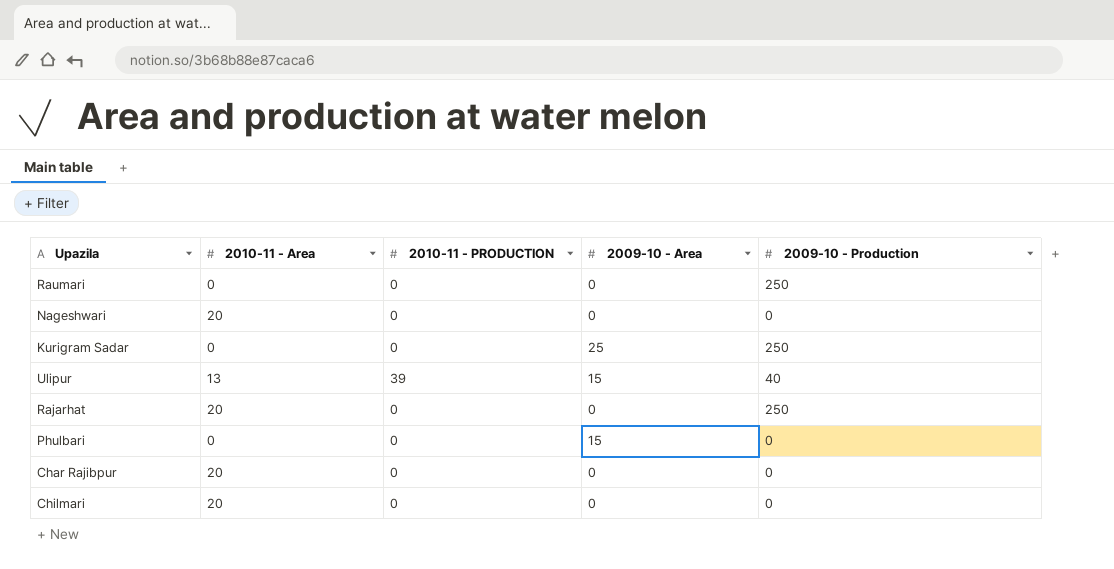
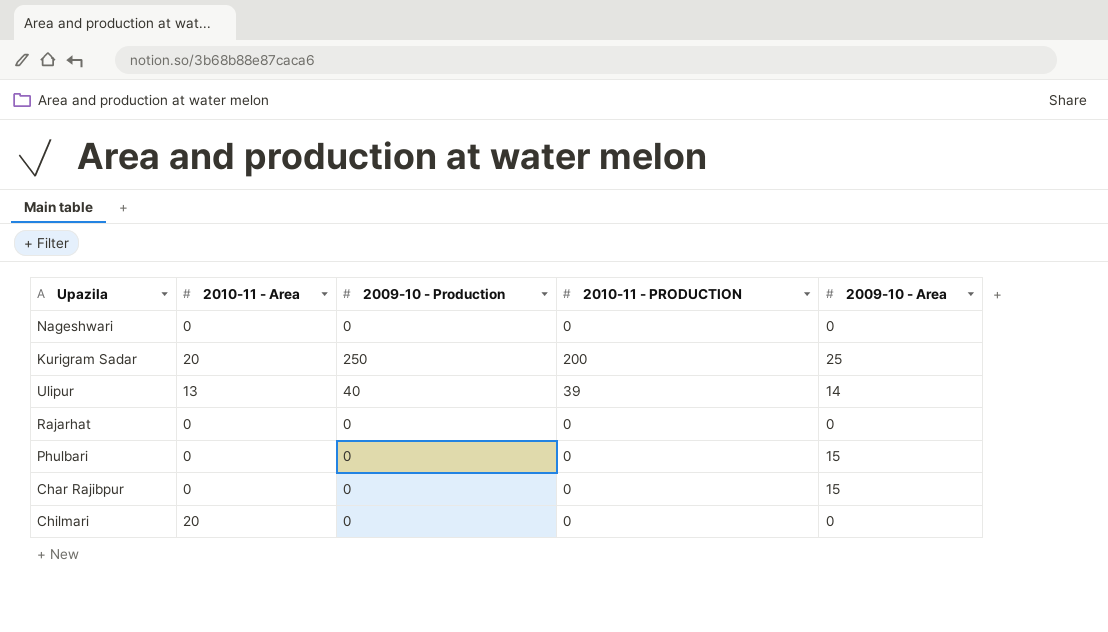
column 2009-10 - Production | position: 5 -> 3
row Raumari: 0 | 0 | 0 | 250 -> none
Nageshwari | 2010-11 - Area: 20 -> 0
Kurigram Sadar | 2010-11 - Area: 0 -> 20
Kurigram Sadar | 2010-11 - PRODUCTION: 0 -> 200
Ulipur | 2009-10 - Area: 15 -> 14
Rajarhat | 2010-11 - Area: 20 -> 0
Rajarhat | 2009-10 - Production: 250 -> 0
Char Rajibpur | 2010-11 - Area: 20 -> 0
Char Rajibpur | 2009-10 - Area: 0 -> 15

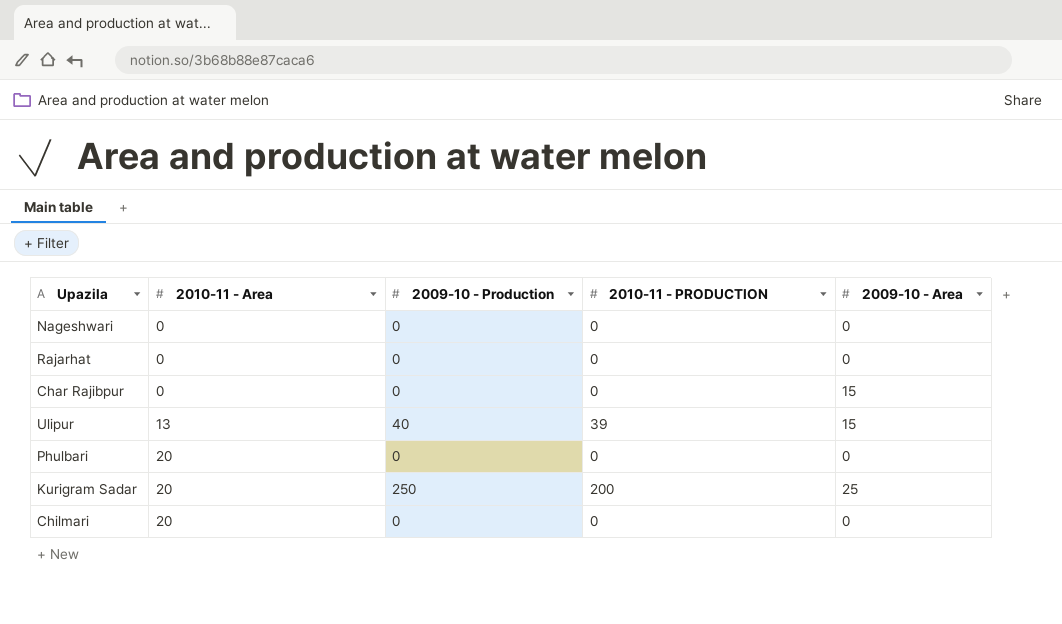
row order: none -> 2010-11 - Area ascending
Ulipur | 2009-10 - Area: 14 -> 15
Phulbari | 2010-11 - Area: 0 -> 20
Phulbari | 2009-10 - Area: 15 -> 0

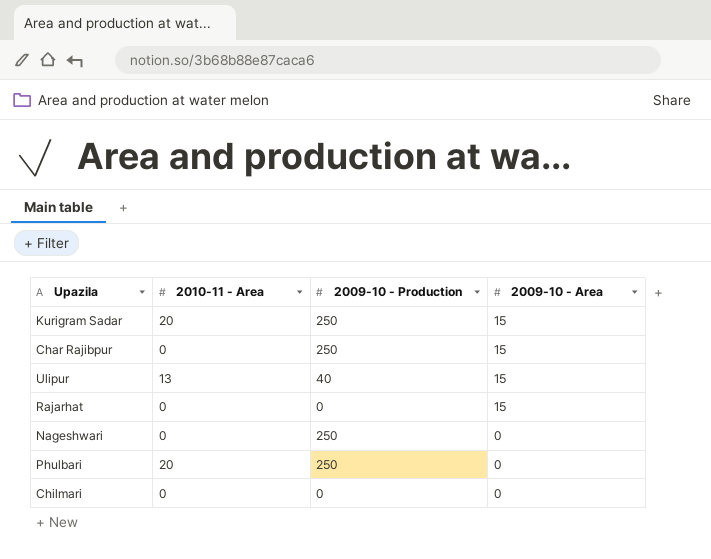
row order: 2010-11 - Area ascending -> 2009-10 - Area descending
column 2010-11 - PRODUCTION | position: 4 -> none
Kurigram Sadar | 2009-10 - Area: 25 -> 15
Char Rajibpur | 2009-10 - Production: 0 -> 250
Rajarhat | 2009-10 - Area: 0 -> 15
Nageshwari | 2009-10 - Production: 0 -> 250
Phulbari | 2009-10 - Production: 0 -> 250
Chilmari | 2010-11 - Area: 20 -> 0

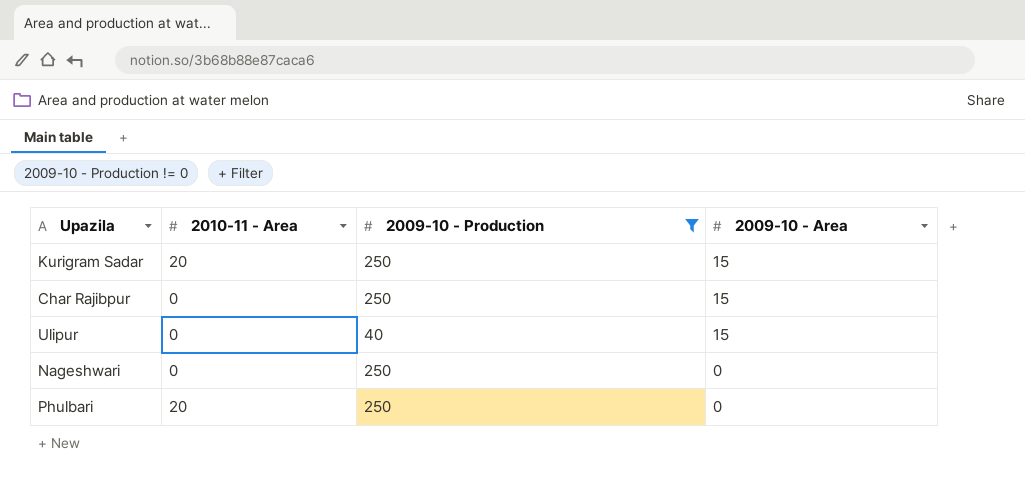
filter: none -> 2009-10 - Production != 0
Ulipur | 2010-11 - Area: 13 -> 0

